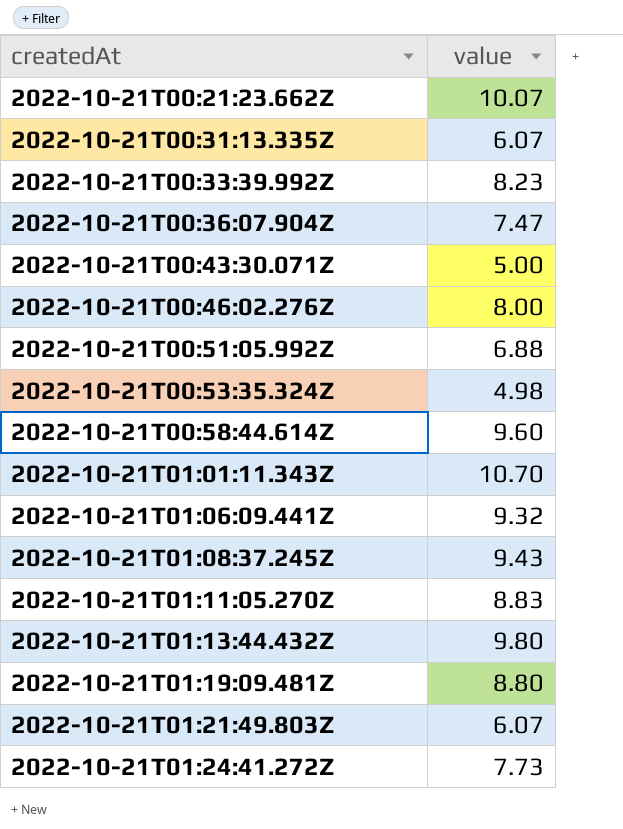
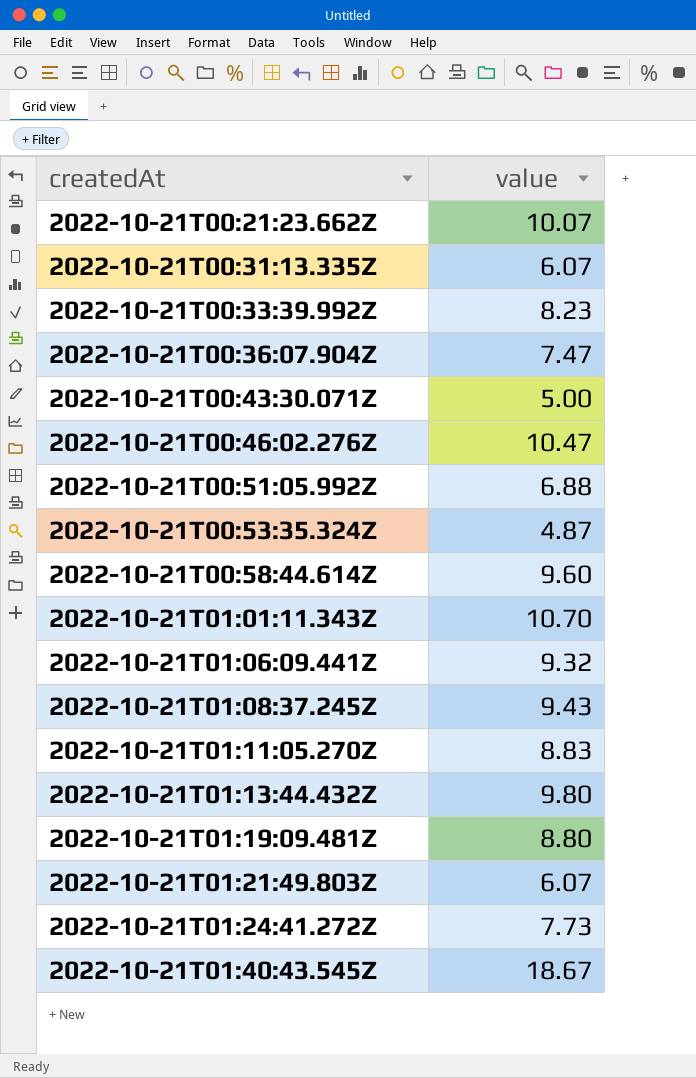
2022-10-21T00:46:02.276Z | value: 8.00 -> 10.47
2022-10-21T00:53:35.324Z | value: 4.98 -> 4.87
row 2022-10-21T01:40:43.545Z: none -> 18.67

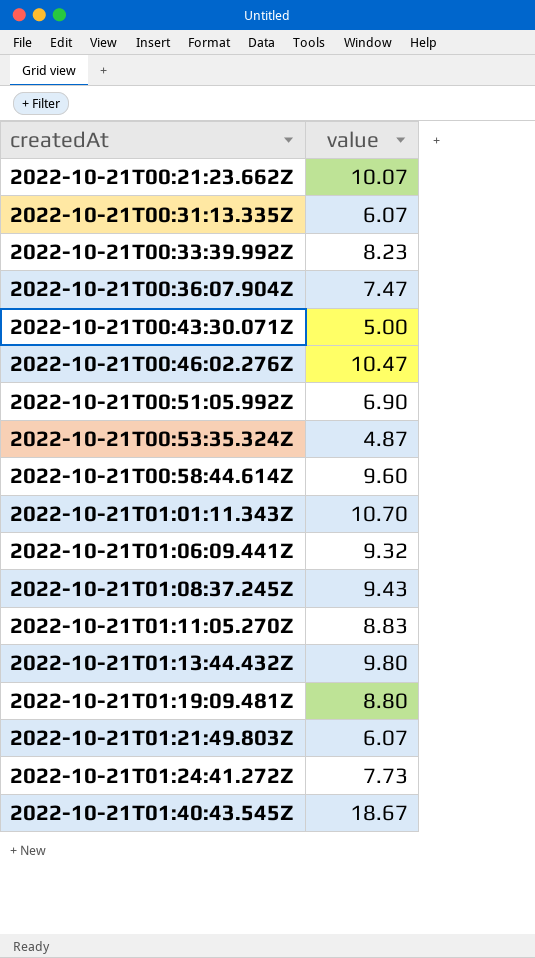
2022-10-21T00:51:05.992Z | value: 6.88 -> 6.90

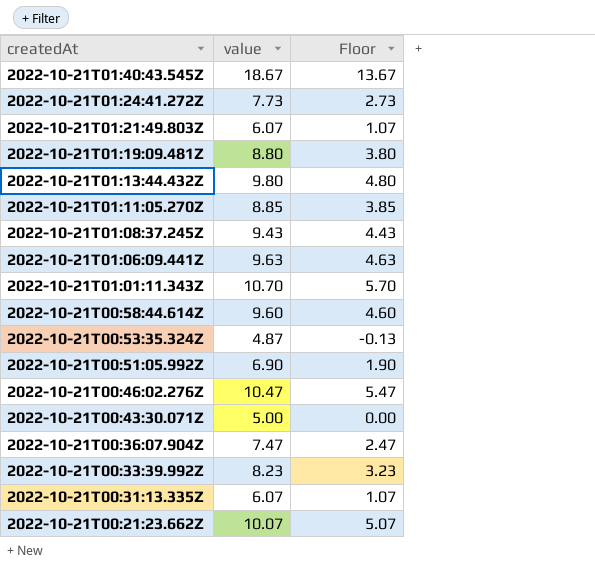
row order: createdAt ascending -> createdAt descending
column Floor | formula: none -> [value] - 5
2022-10-21T01:11:05.270Z | value: 8.83 -> 8.85
2022-10-21T01:06:09.441Z | value: 9.32 -> 9.63

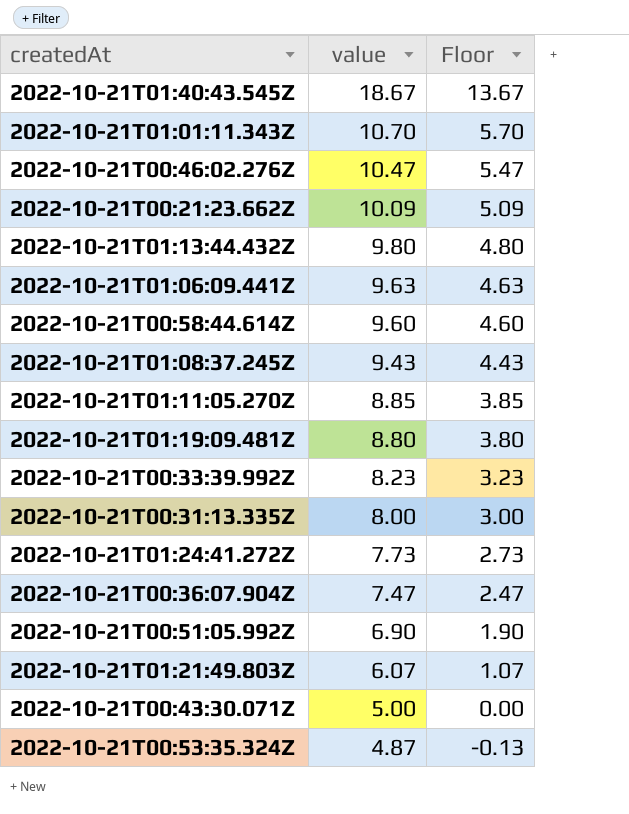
row order: createdAt descending -> value descending
2022-10-21T00:21:23.662Z | value: 10.07 -> 10.09
2022-10-21T00:21:23.662Z | Floor: 5.07 -> 5.09
2022-10-21T00:31:13.335Z | value: 6.07 -> 8.00
2022-10-21T00:31:13.335Z | Floor: 1.07 -> 3.00

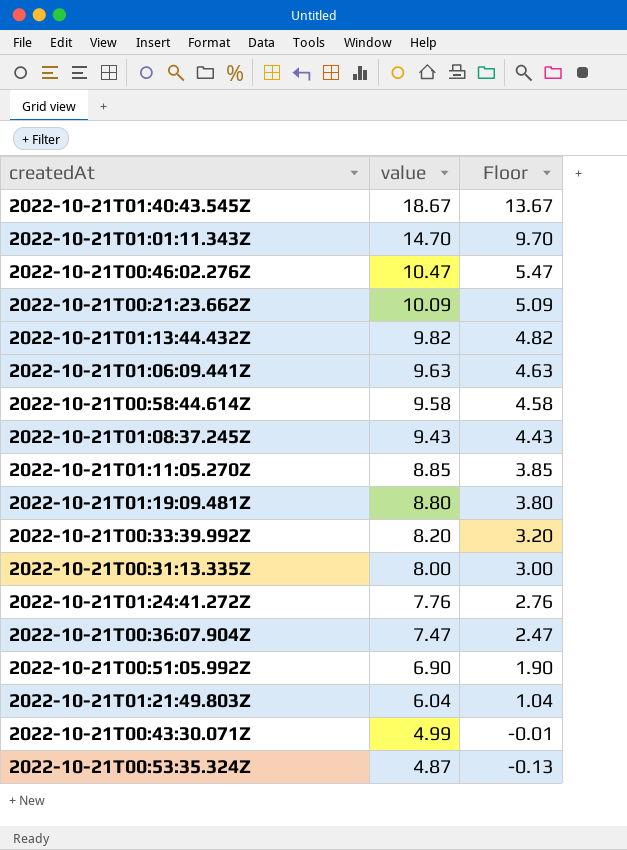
2022-10-21T01:01:11.343Z | value: 10.70 -> 14.70
2022-10-21T01:01:11.343Z | Floor: 5.70 -> 9.70
2022-10-21T01:13:44.432Z | value: 9.80 -> 9.82
2022-10-21T01:13:44.432Z | Floor: 4.80 -> 4.82
2022-10-21T00:58:44.614Z | value: 9.60 -> 9.58
2022-10-21T00:58:44.614Z | Floor: 4.60 -> 4.58
2022-10-21T00:33:39.992Z | value: 8.23 -> 8.20
2022-10-21T00:33:39.992Z | Floor: 3.23 -> 3.20
2022-10-21T01:24:41.272Z | value: 7.73 -> 7.76
2022-10-21T01:24:41.272Z | Floor: 2.73 -> 2.76
2022-10-21T01:21:49.803Z | value: 6.07 -> 6.04
2022-10-21T01:21:49.803Z | Floor: 1.07 -> 1.04
2022-10-21T00:43:30.071Z | value: 5.00 -> 4.99
2022-10-21T00:43:30.071Z | Floor: 0.00 -> -0.01

